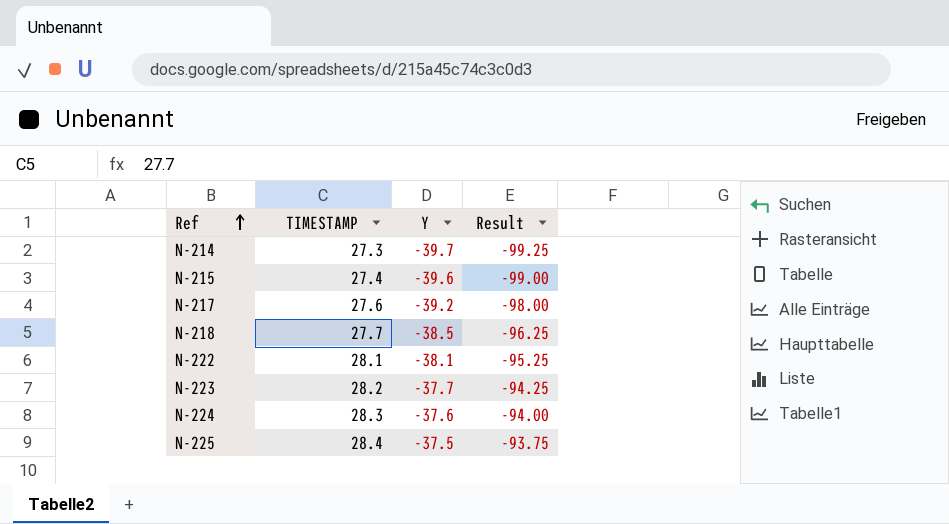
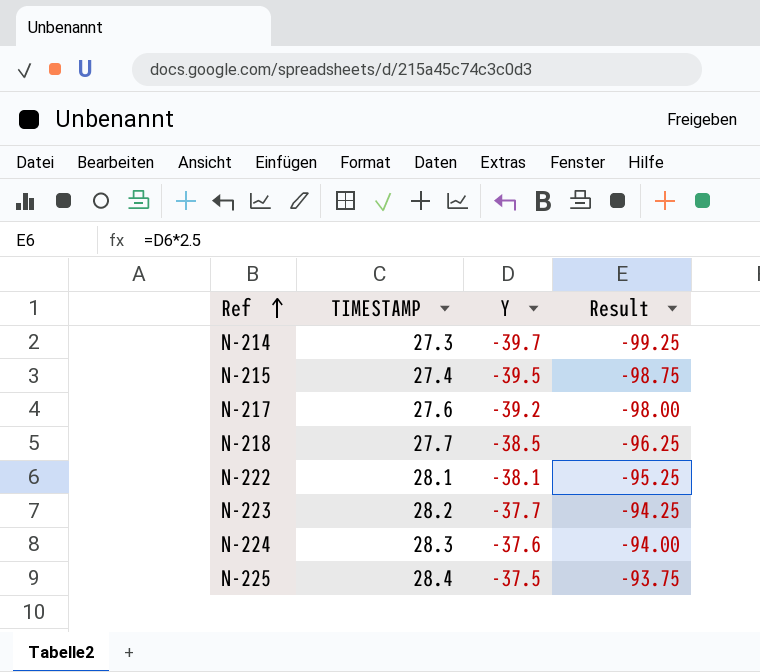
N-215 | Y: -39.6 -> -39.5
N-215 | Result: -99.00 -> -98.75

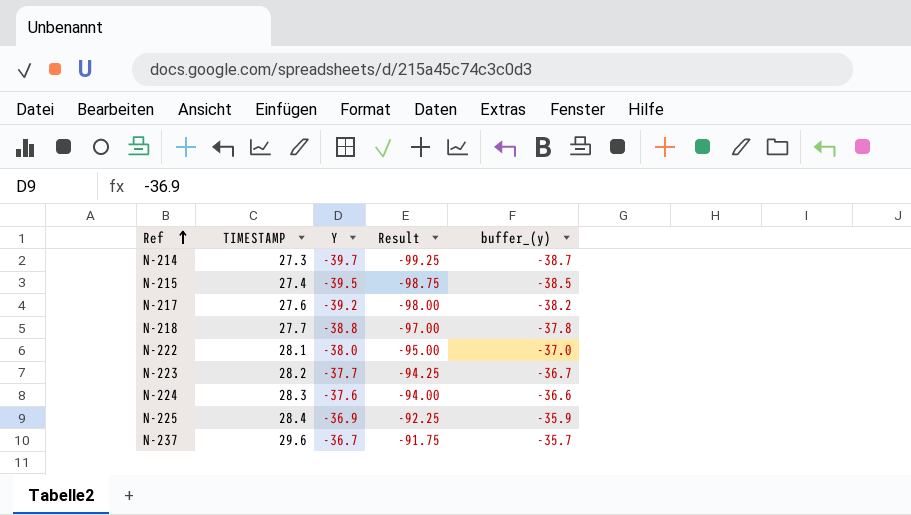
column buffer_(y) | formula: none -> [Y] + 1
N-218 | Y: -38.5 -> -38.8
N-218 | Result: -96.25 -> -97.00
N-222 | Y: -38.1 -> -38.0
N-222 | Result: -95.25 -> -95.00
N-225 | Y: -37.5 -> -36.9
N-225 | Result: -93.75 -> -92.25
row N-237: none -> 29.6 | -36.7 | -91.75 | -35.7

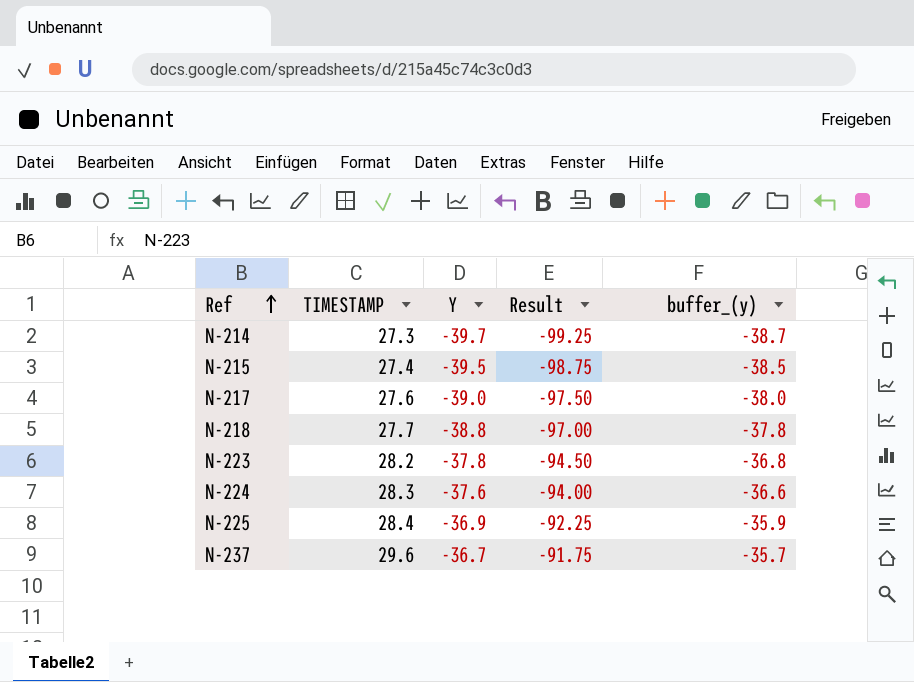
row N-222: 28.1 | -38.0 | -95.00 | -37.0 -> none
N-217 | Y: -39.2 -> -39.0
N-217 | Result: -98.00 -> -97.50
N-217 | buffer_(y): -38.2 -> -38.0
N-223 | Y: -37.7 -> -37.8
N-223 | Result: -94.25 -> -94.50
N-223 | buffer_(y): -36.7 -> -36.8

